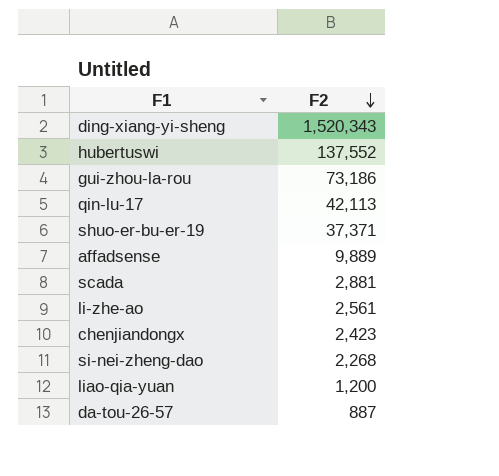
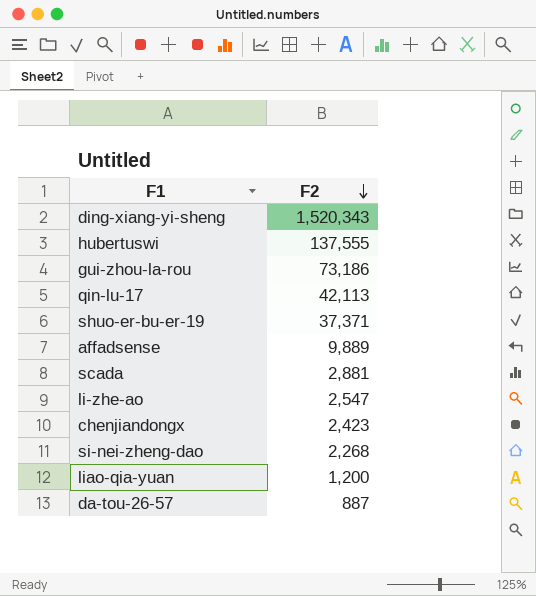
hubertuswi | F2: 137,552 -> 137,555
li-zhe-ao | F2: 2,561 -> 2,547

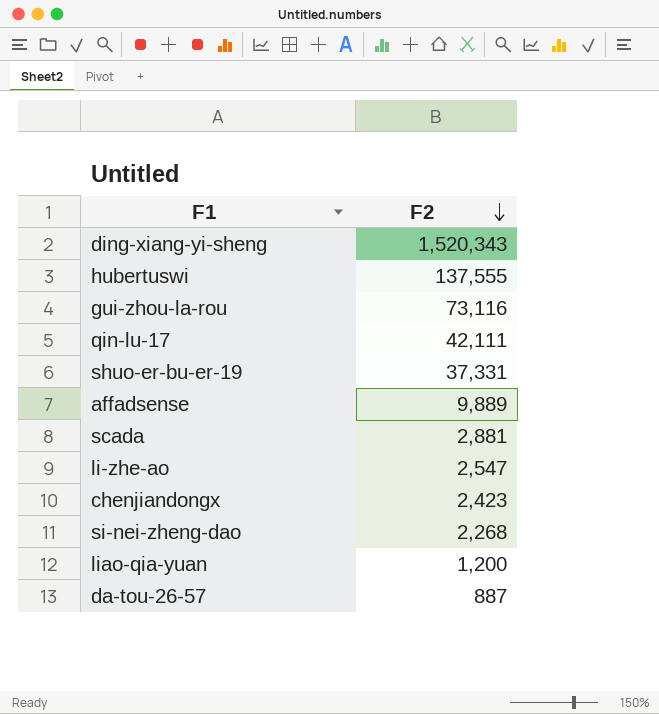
gui-zhou-la-rou | F2: 73,186 -> 73,116
qin-lu-17 | F2: 42,113 -> 42,111
shuo-er-bu-er-19 | F2: 37,371 -> 37,331

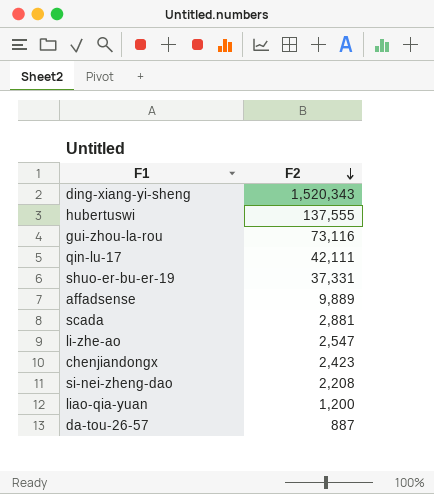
si-nei-zheng-dao | F2: 2,268 -> 2,208

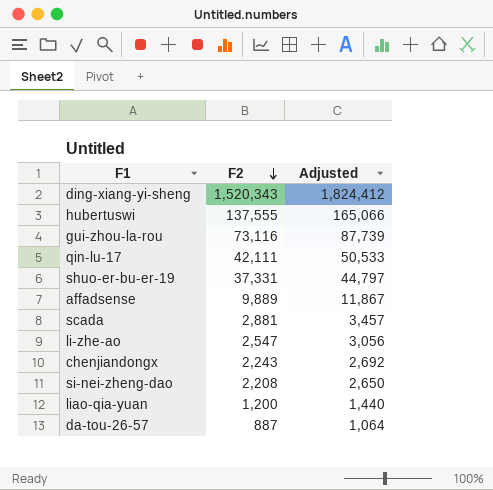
column Adjusted | formula: none -> [F2] * 1.2
chenjiandongx | F2: 2,423 -> 2,243

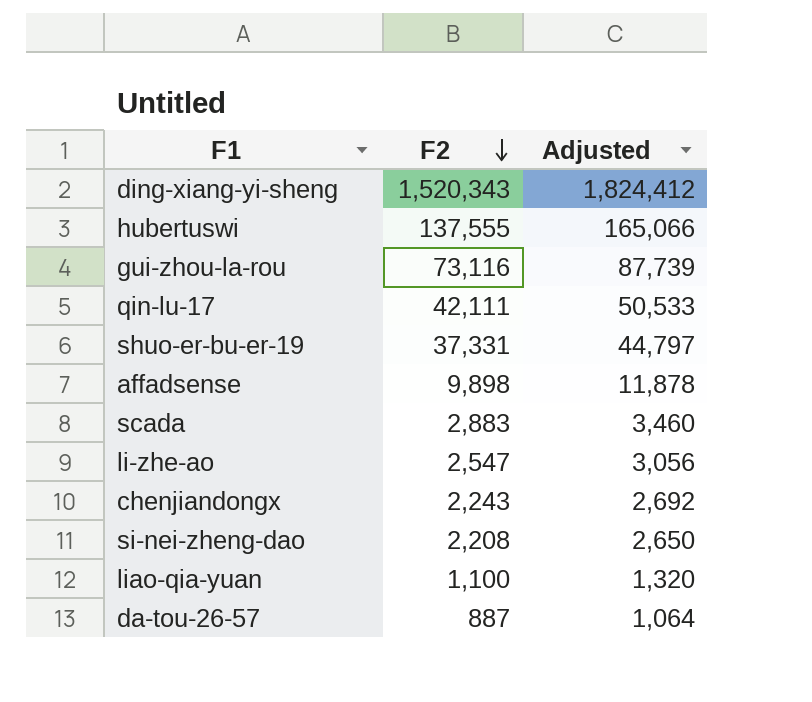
affadsense | F2: 9,889 -> 9,898
affadsense | Adjusted: 11,867 -> 11,878
scada | F2: 2,881 -> 2,883
scada | Adjusted: 3,457 -> 3,460
liao-qia-yuan | F2: 1,200 -> 1,100
liao-qia-yuan | Adjusted: 1,440 -> 1,320

